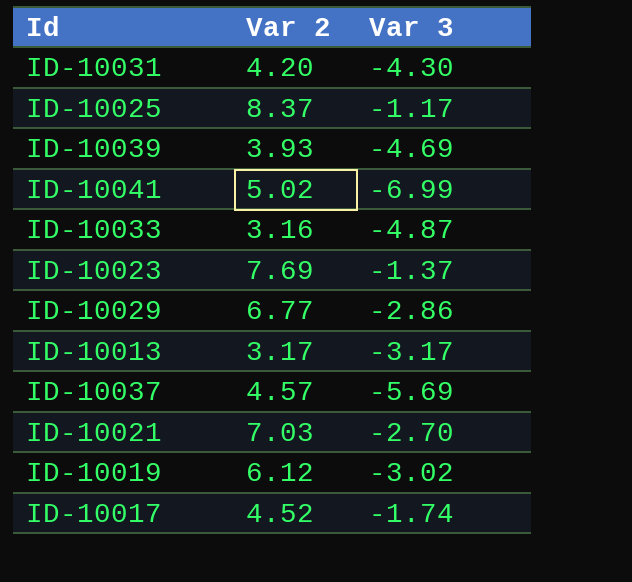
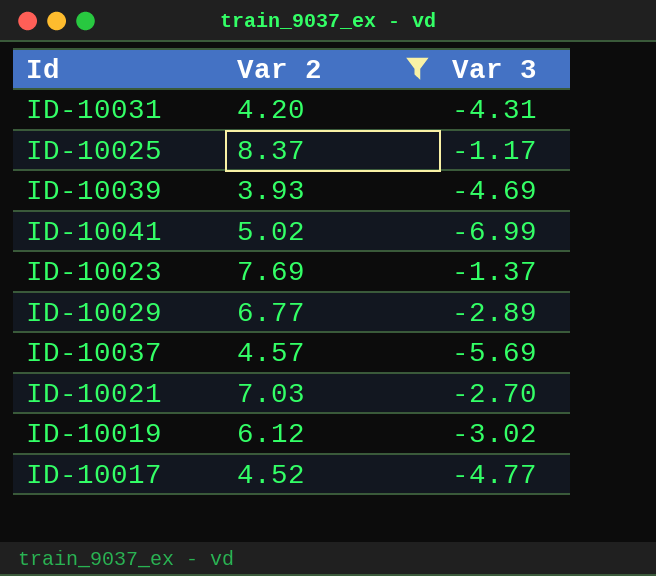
filter: none -> Var 2 >= 3.93
ID-10031 | Var 3: -4.30 -> -4.31
ID-10029 | Var 3: -2.86 -> -2.89
ID-10017 | Var 3: -1.74 -> -4.77

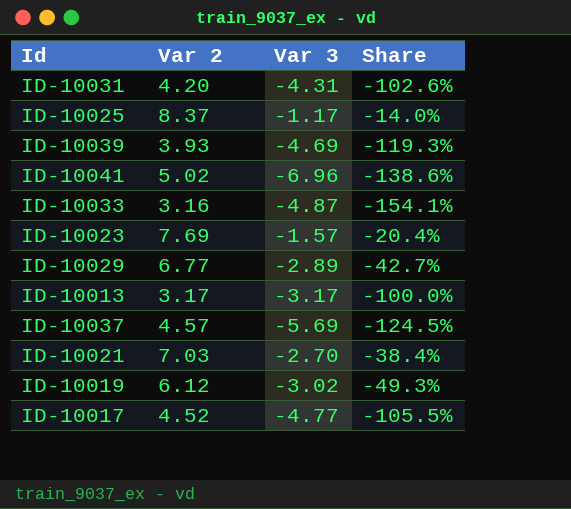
filter: Var 2 >= 3.93 -> none
column Share | formula: none -> [Var 3] / [Var 2]
ID-10041 | Var 3: -6.99 -> -6.96
ID-10023 | Var 3: -1.37 -> -1.57

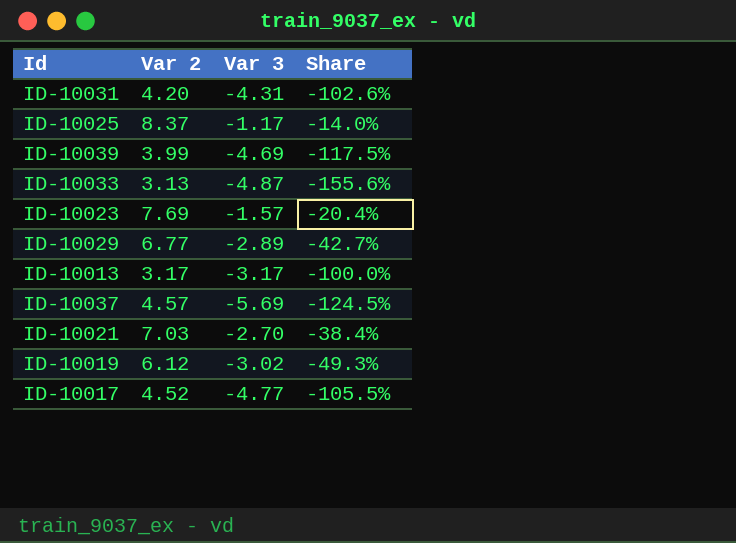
row ID-10041: 5.02 | -6.96 | -138.6% -> none
ID-10039 | Var 2: 3.93 -> 3.99
ID-10039 | Share: -119.3% -> -117.5%
ID-10033 | Var 2: 3.16 -> 3.13
ID-10033 | Share: -154.1% -> -155.6%

